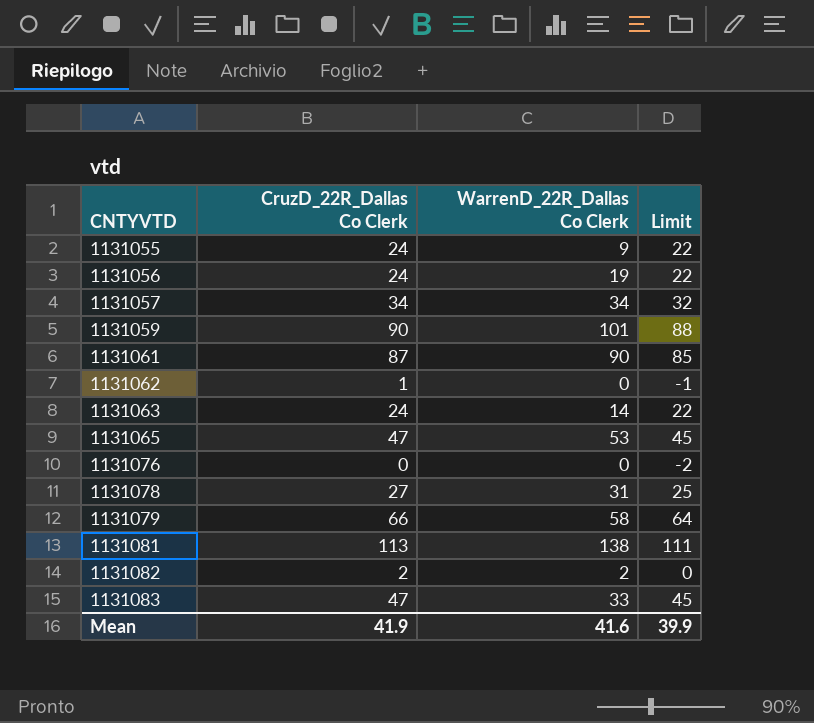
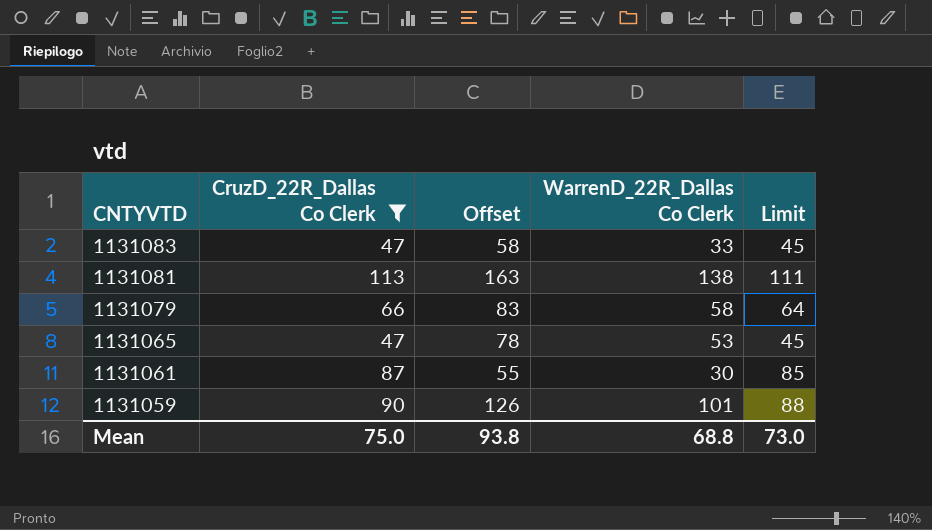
filter: none -> CruzD_22R_Dallas Co Clerk >= 47
row order: CNTYVTD ascending -> CNTYVTD descending
column Offset | formula: none -> [WarrenD_22R_Dallas Co Clerk] + 25
1131061 | WarrenD_22R_Dallas Co Clerk: 90 -> 30
Mean | CruzD_22R_Dallas Co Clerk: 41.9 -> 75.0
Mean | WarrenD_22R_Dallas Co Clerk: 41.6 -> 68.8
Mean | Limit: 39.9 -> 73.0

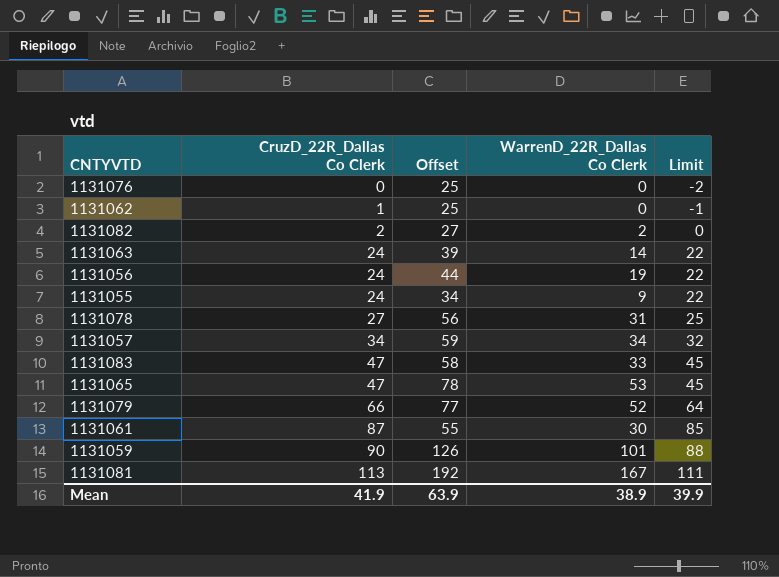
filter: CruzD_22R_Dallas Co Clerk >= 47 -> none
row order: CNTYVTD descending -> CruzD_22R_Dallas Co Clerk ascending
1131079 | Offset: 83 -> 77
1131079 | WarrenD_22R_Dallas Co Clerk: 58 -> 52
1131081 | Offset: 163 -> 192
1131081 | WarrenD_22R_Dallas Co Clerk: 138 -> 167
Mean | CruzD_22R_Dallas Co Clerk: 75.0 -> 41.9
Mean | Offset: 93.8 -> 63.9
Mean | WarrenD_22R_Dallas Co Clerk: 68.8 -> 38.9
Mean | Limit: 73.0 -> 39.9

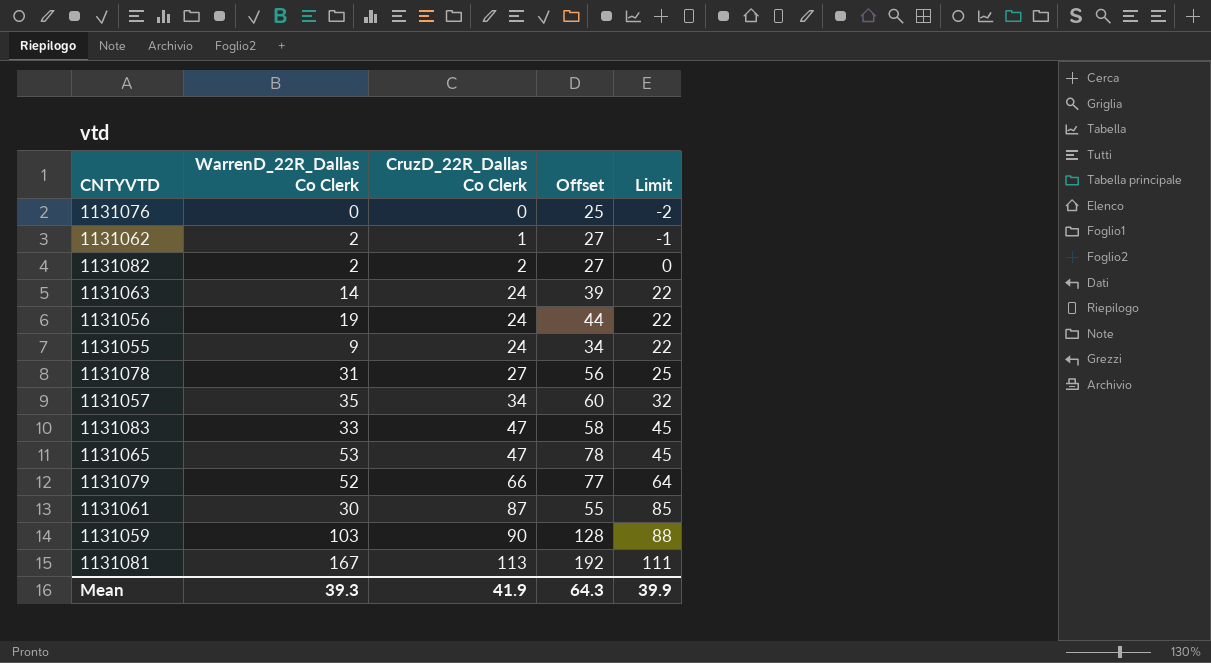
column WarrenD_22R_Dallas Co Clerk | position: 4 -> 2
1131062 | WarrenD_22R_Dallas Co Clerk: 0 -> 2
1131062 | Offset: 25 -> 27
1131057 | WarrenD_22R_Dallas Co Clerk: 34 -> 35
1131057 | Offset: 59 -> 60
1131059 | WarrenD_22R_Dallas Co Clerk: 101 -> 103
1131059 | Offset: 126 -> 128
Mean | WarrenD_22R_Dallas Co Clerk: 38.9 -> 39.3
Mean | Offset: 63.9 -> 64.3

